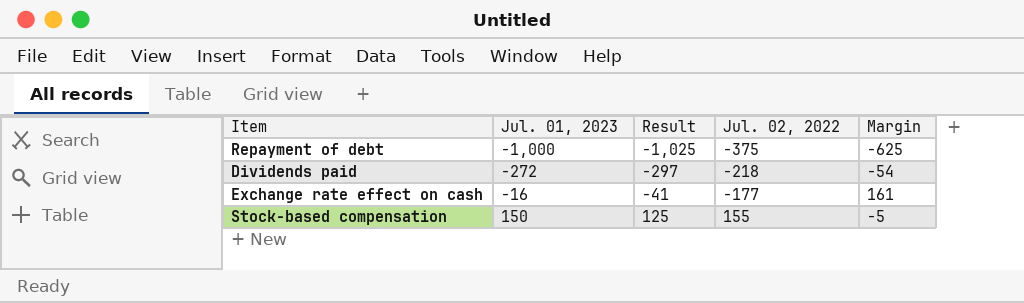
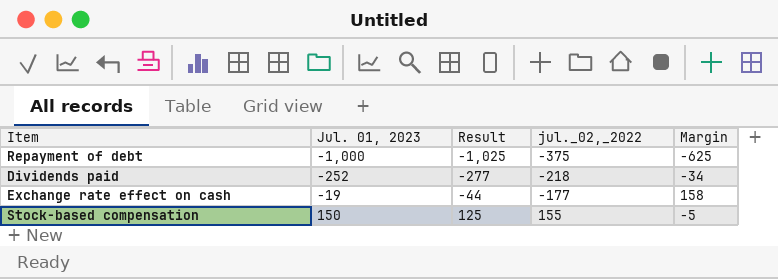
column name: Jul. 02, 2022 -> jul._02,_2022
Dividends paid | Jul. 01, 2023: -272 -> -252
Dividends paid | Result: -297 -> -277
Dividends paid | Margin: -54 -> -34
Exchange rate effect on cash | Jul. 01, 2023: -16 -> -19
Exchange rate effect on cash | Result: -41 -> -44
Exchange rate effect on cash | Margin: 161 -> 158

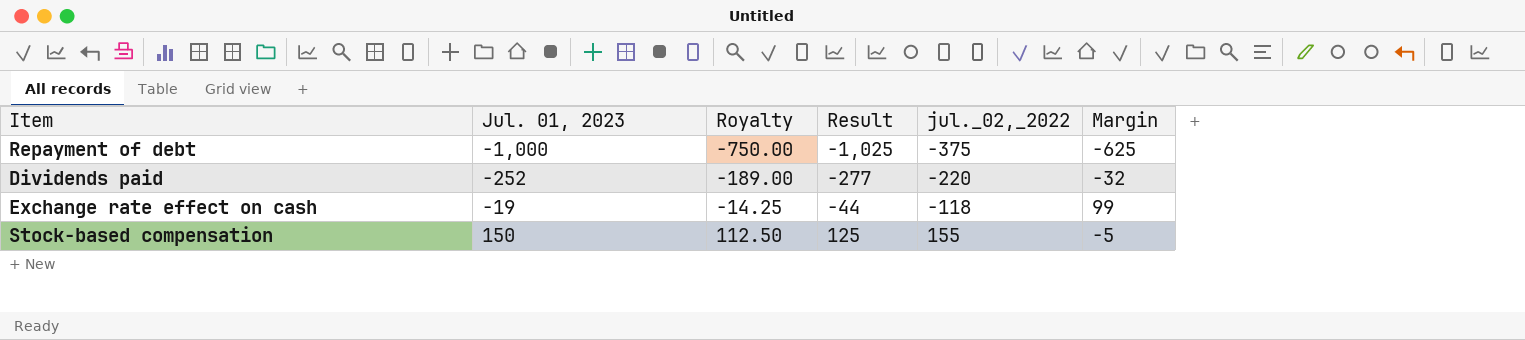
column Royalty | formula: none -> [Jul. 01, 2023] * 0.75
Dividends paid | jul._02,_2022: -218 -> -220
Dividends paid | Margin: -34 -> -32
Exchange rate effect on cash | jul._02,_2022: -177 -> -118
Exchange rate effect on cash | Margin: 158 -> 99

